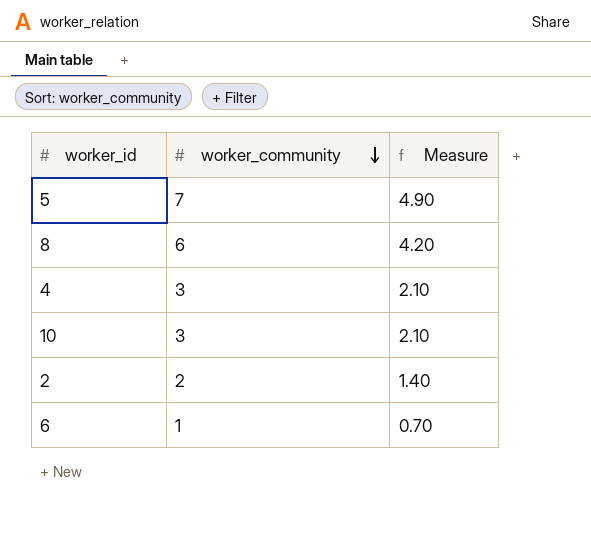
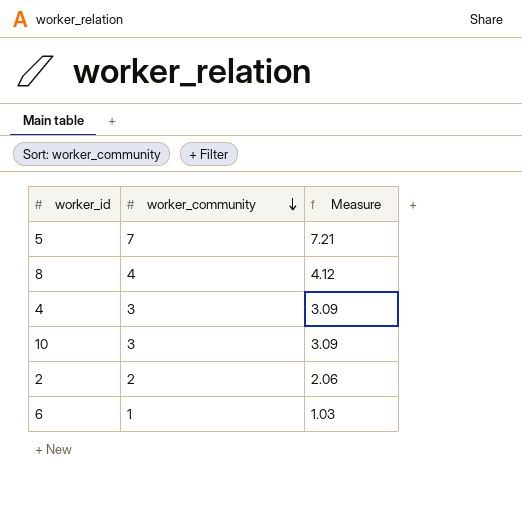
column Measure | formula: [worker_community] * 0.7 -> [worker_community] * 1.03
8 | worker_community: 6 -> 4

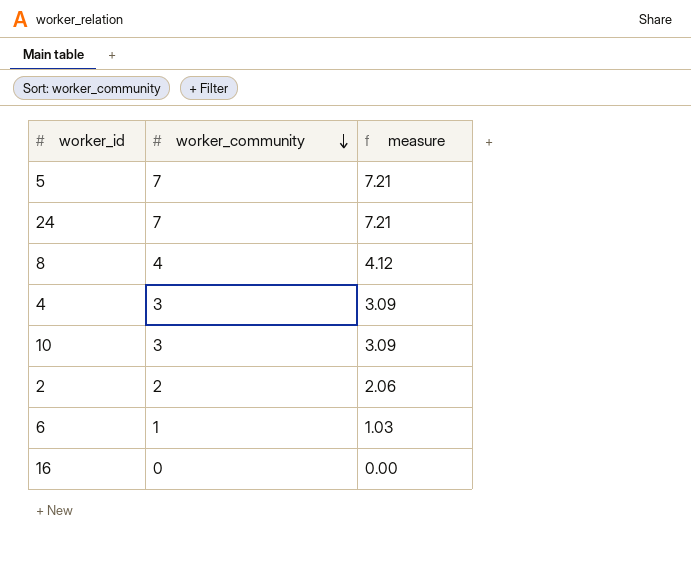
column name: Measure -> measure
row 24: none -> 7 | 7.21
row 16: none -> 0 | 0.00

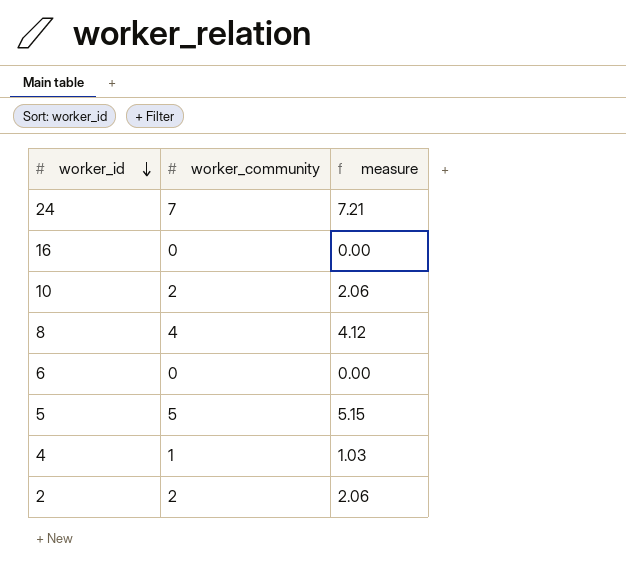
row order: worker_community descending -> worker_id descending
10 | worker_community: 3 -> 2
10 | measure: 3.09 -> 2.06
6 | worker_community: 1 -> 0
6 | measure: 1.03 -> 0.00
5 | worker_community: 7 -> 5
5 | measure: 7.21 -> 5.15
4 | worker_community: 3 -> 1
4 | measure: 3.09 -> 1.03

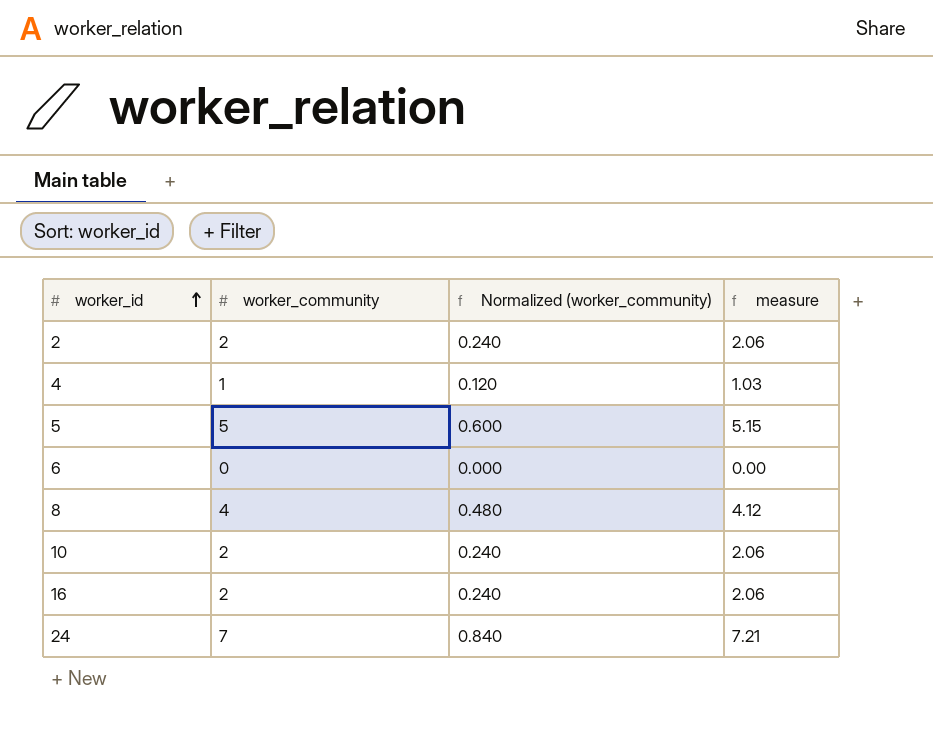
row order: worker_id descending -> worker_id ascending
column Normalized (worker_community) | formula: none -> [worker_community] * 0.12
16 | worker_community: 0 -> 2
16 | measure: 0.00 -> 2.06

